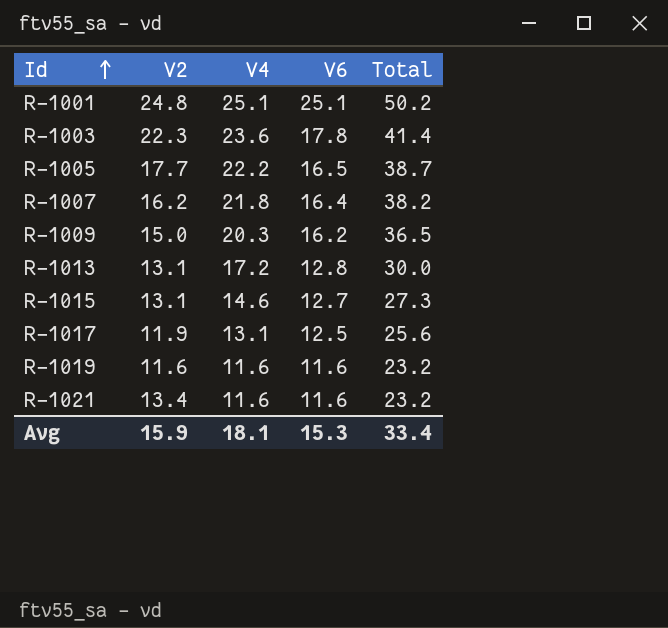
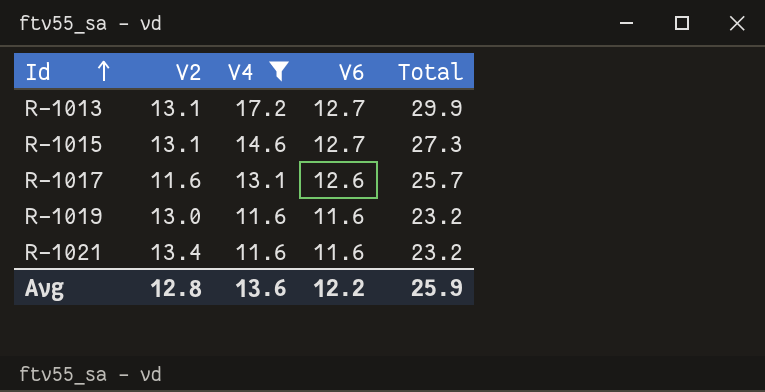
filter: none -> V4 <= 17.2
R-1013 | V6: 12.8 -> 12.7
R-1013 | Total: 30.0 -> 29.9
R-1017 | V2: 11.9 -> 11.6
R-1017 | V6: 12.5 -> 12.6
R-1017 | Total: 25.6 -> 25.7
R-1019 | V2: 11.6 -> 13.0
Avg | V2: 15.9 -> 12.8
Avg | V4: 18.1 -> 13.6
Avg | V6: 15.3 -> 12.2
Avg | Total: 33.4 -> 25.9

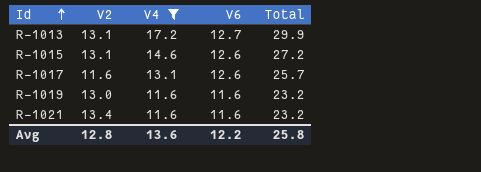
R-1015 | V6: 12.7 -> 12.6
R-1015 | Total: 27.3 -> 27.2
Avg | Total: 25.9 -> 25.8

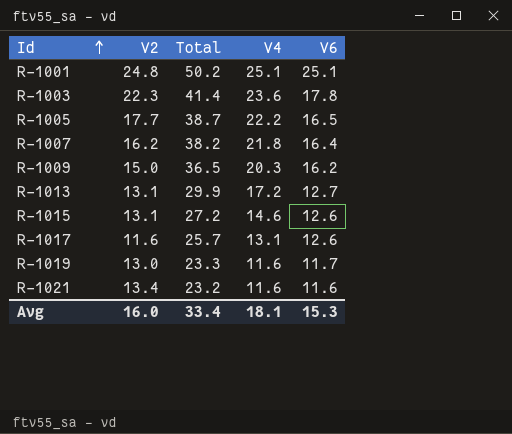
filter: V4 <= 17.2 -> none
column Total | position: 5 -> 3
R-1019 | Total: 23.2 -> 23.3
R-1019 | V6: 11.6 -> 11.7
Avg | V2: 12.8 -> 16.0
Avg | Total: 25.8 -> 33.4
Avg | V4: 13.6 -> 18.1
Avg | V6: 12.2 -> 15.3

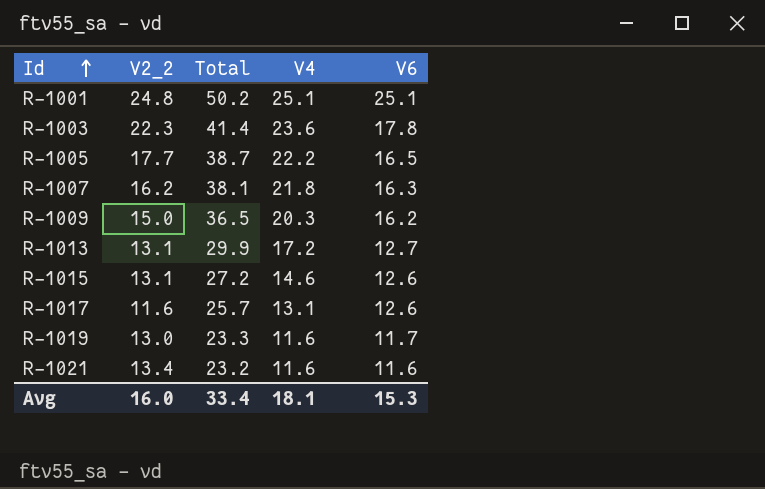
column name: V2 -> V2_2
R-1007 | Total: 38.2 -> 38.1
R-1007 | V6: 16.4 -> 16.3

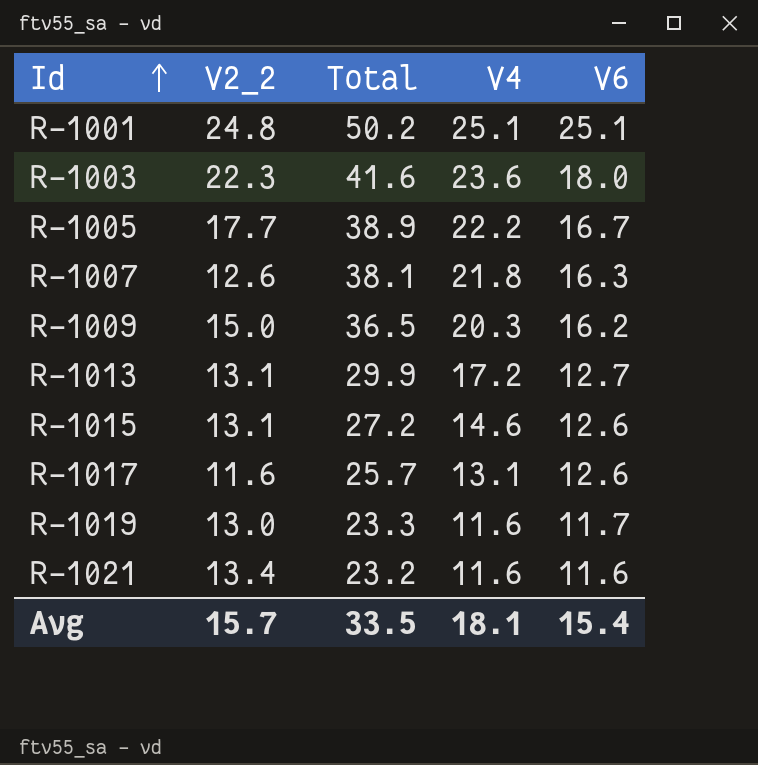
R-1003 | Total: 41.4 -> 41.6
R-1003 | V6: 17.8 -> 18.0
R-1005 | Total: 38.7 -> 38.9
R-1005 | V6: 16.5 -> 16.7
R-1007 | V2_2: 16.2 -> 12.6
Avg | V2_2: 16.0 -> 15.7
Avg | Total: 33.4 -> 33.5
Avg | V6: 15.3 -> 15.4

